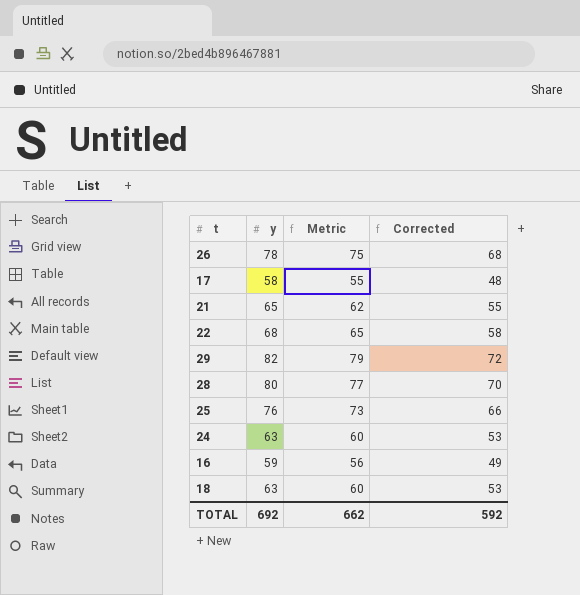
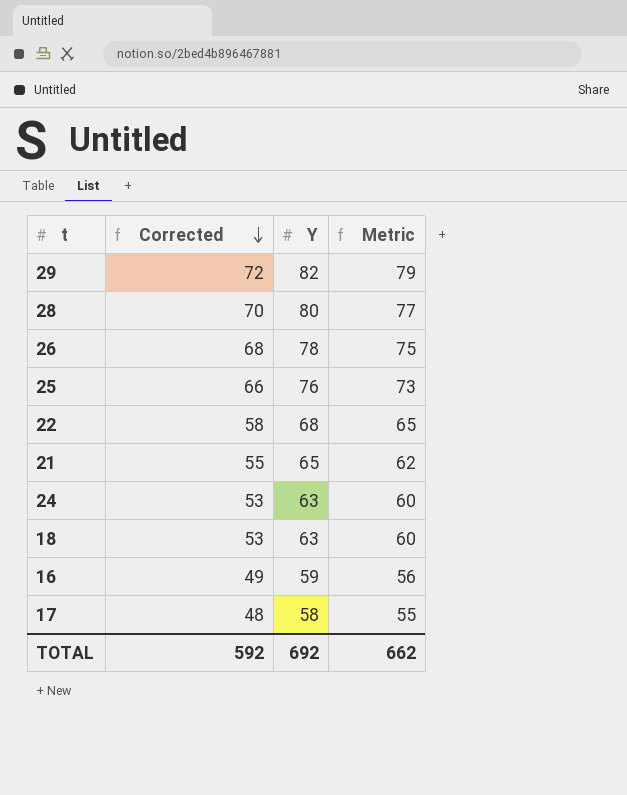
row order: none -> Corrected descending
column Corrected | position: 4 -> 2
column name: y -> Y

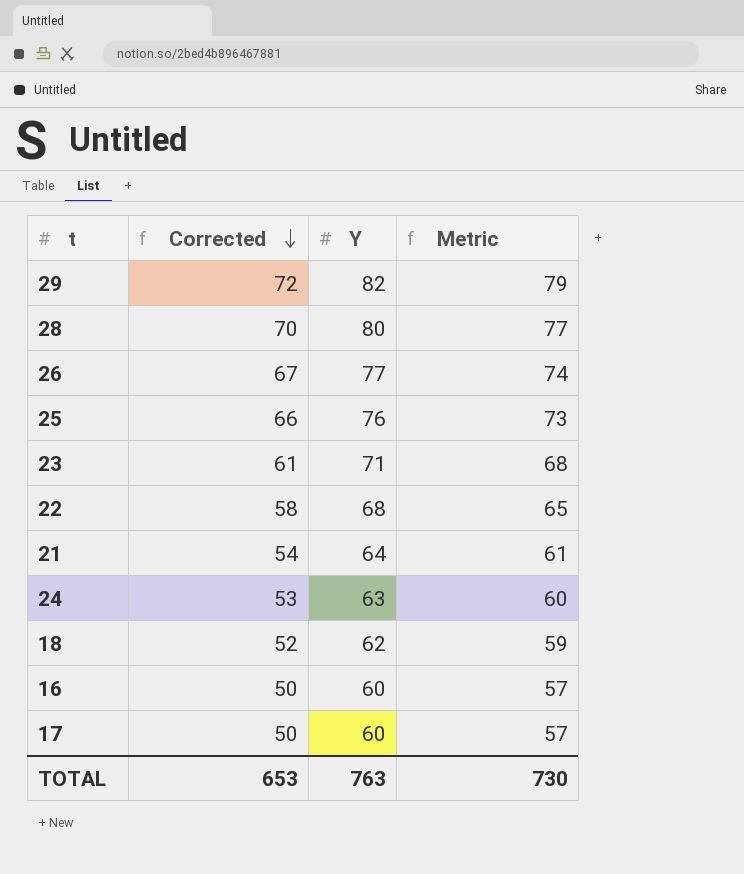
26 | Corrected: 68 -> 67
26 | Y: 78 -> 77
26 | Metric: 75 -> 74
row 23: none -> 61 | 71 | 68
21 | Corrected: 55 -> 54
21 | Y: 65 -> 64
21 | Metric: 62 -> 61
18 | Corrected: 53 -> 52
18 | Y: 63 -> 62
18 | Metric: 60 -> 59
16 | Corrected: 49 -> 50
16 | Y: 59 -> 60
16 | Metric: 56 -> 57
17 | Corrected: 48 -> 50
17 | Y: 58 -> 60
17 | Metric: 55 -> 57
TOTAL | Corrected: 592 -> 653
TOTAL | Y: 692 -> 763
TOTAL | Metric: 662 -> 730

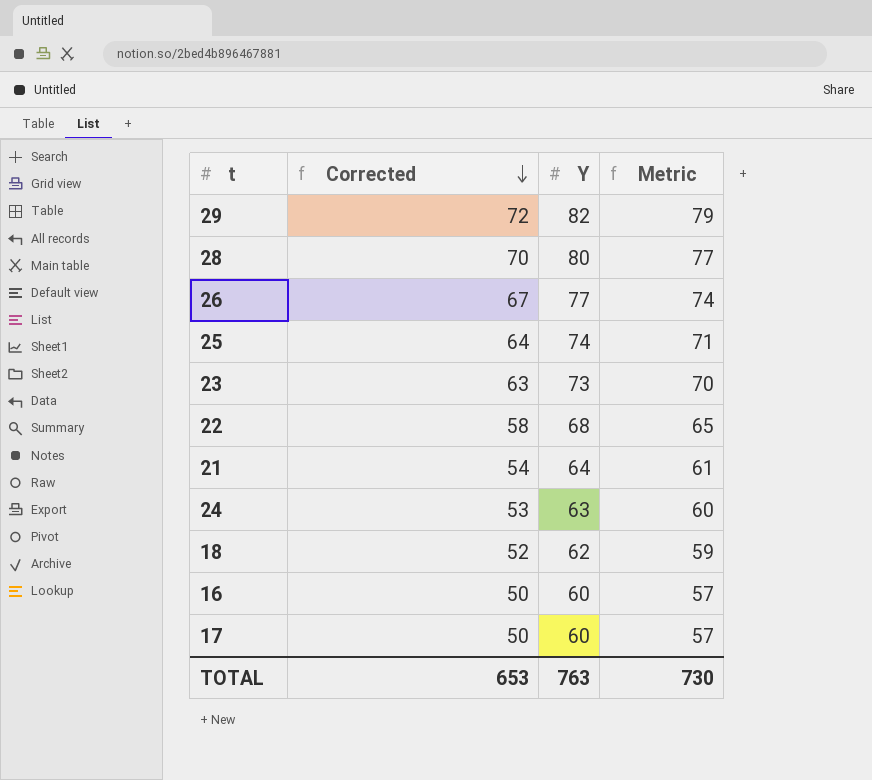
25 | Corrected: 66 -> 64
25 | Y: 76 -> 74
25 | Metric: 73 -> 71
23 | Corrected: 61 -> 63
23 | Y: 71 -> 73
23 | Metric: 68 -> 70

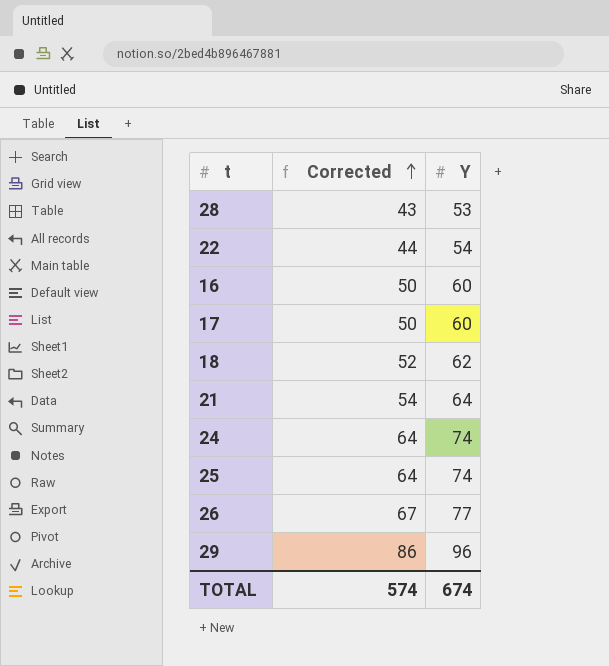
row order: Corrected descending -> Corrected ascending
column Metric | formula: [Y] - 3 -> none
row 23: 63 | 73 | 70 -> none
28 | Corrected: 70 -> 43
28 | Y: 80 -> 53
22 | Corrected: 58 -> 44
22 | Y: 68 -> 54
24 | Corrected: 53 -> 64
24 | Y: 63 -> 74
29 | Corrected: 72 -> 86
29 | Y: 82 -> 96
TOTAL | Corrected: 653 -> 574
TOTAL | Y: 763 -> 674

